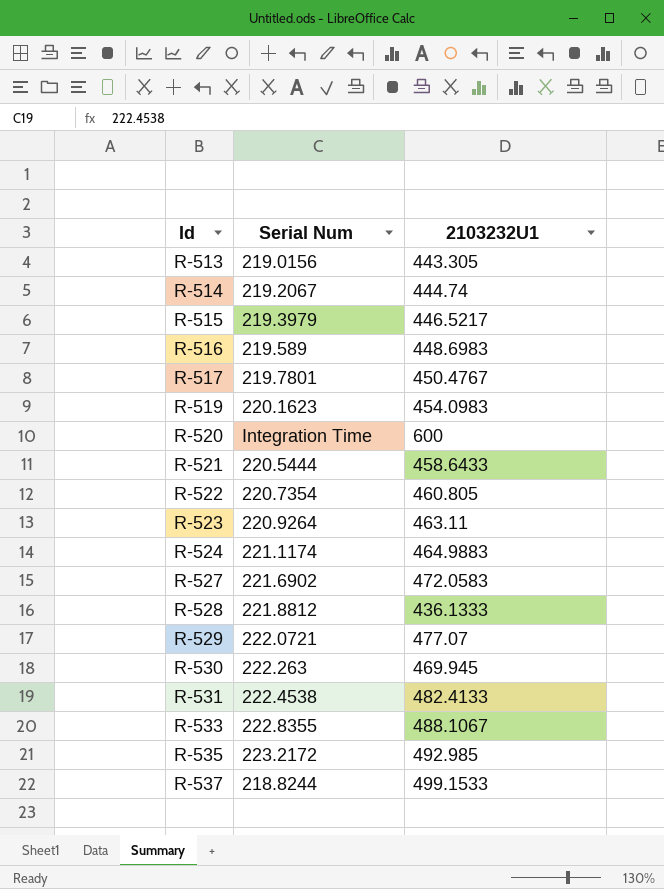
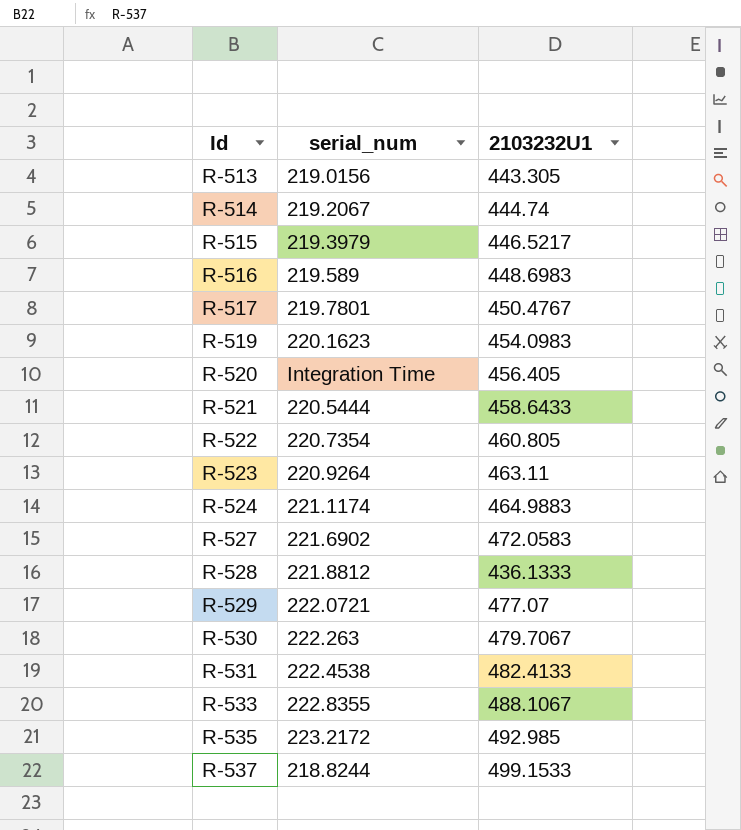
column name: Serial Num -> serial_num
R-520 | 2103232U1: 600 -> 456.405
R-530 | 2103232U1: 469.945 -> 479.7067

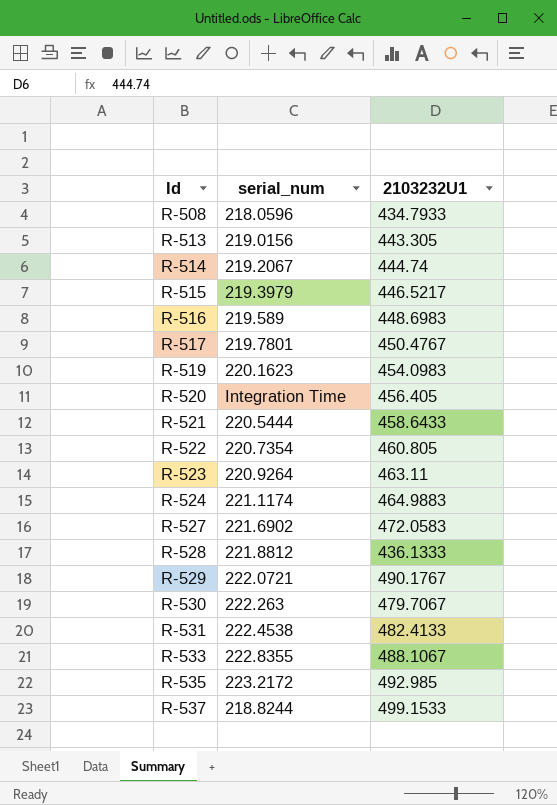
row R-508: none -> 218.0596 | 434.7933
R-529 | 2103232U1: 477.07 -> 490.1767

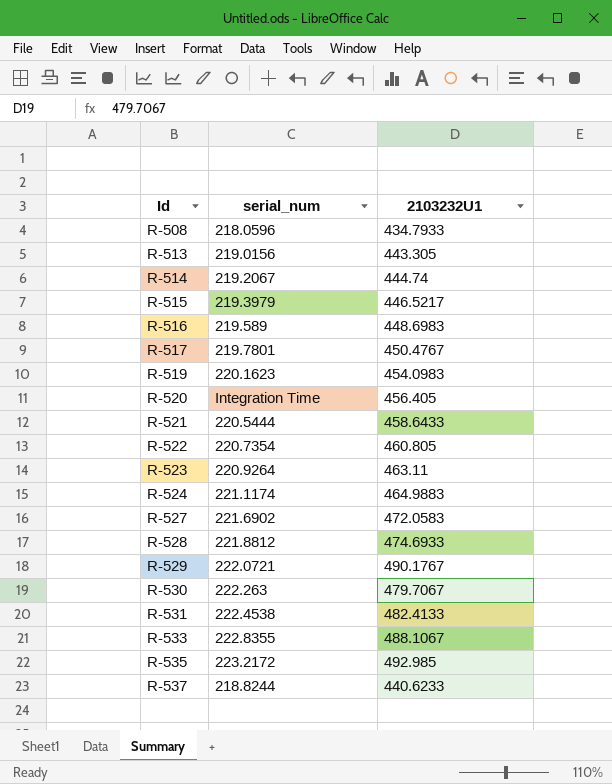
R-528 | 2103232U1: 436.1333 -> 474.6933
R-537 | 2103232U1: 499.1533 -> 440.6233

